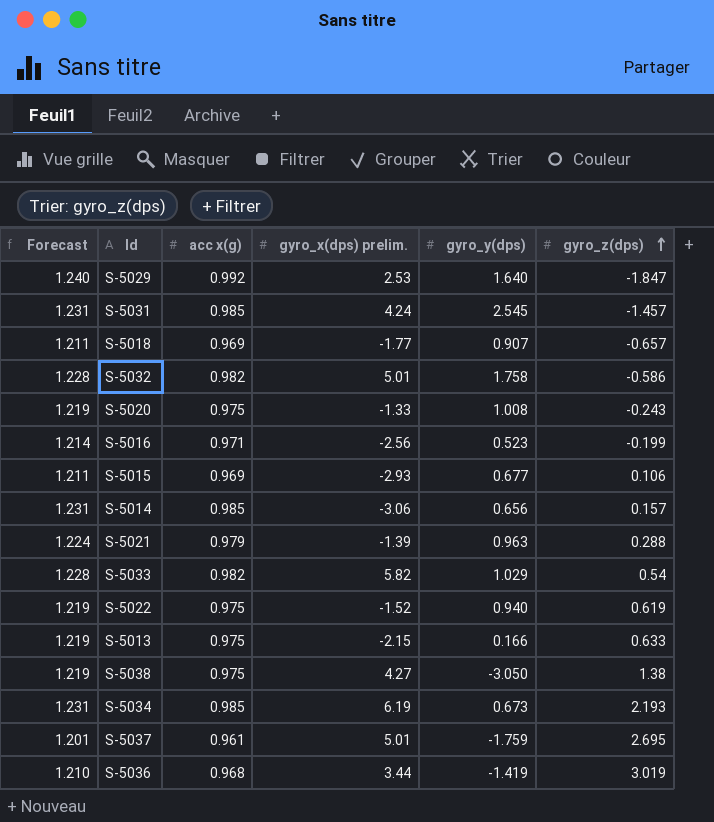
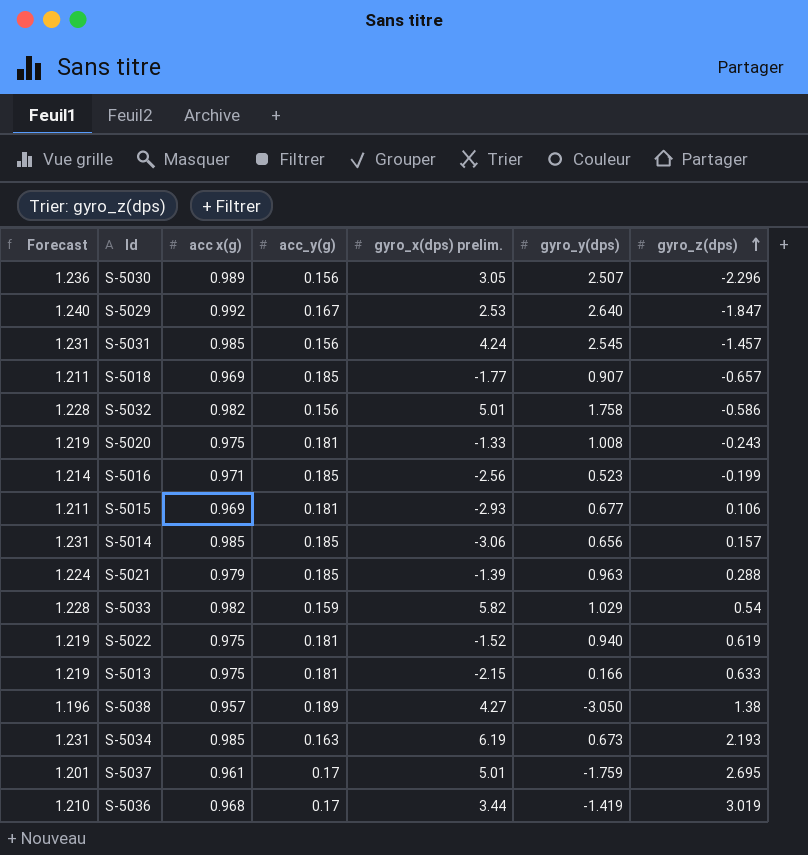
column acc_y(g) | position: none -> 4
row S-5030: none -> 1.236 | 0.989 | 0.156 | 3.05 | 2.507 | -2.296
S-5029 | gyro_y(dps): 1.640 -> 2.640
S-5038 | Forecast: 1.219 -> 1.196
S-5038 | acc x(g): 0.975 -> 0.957

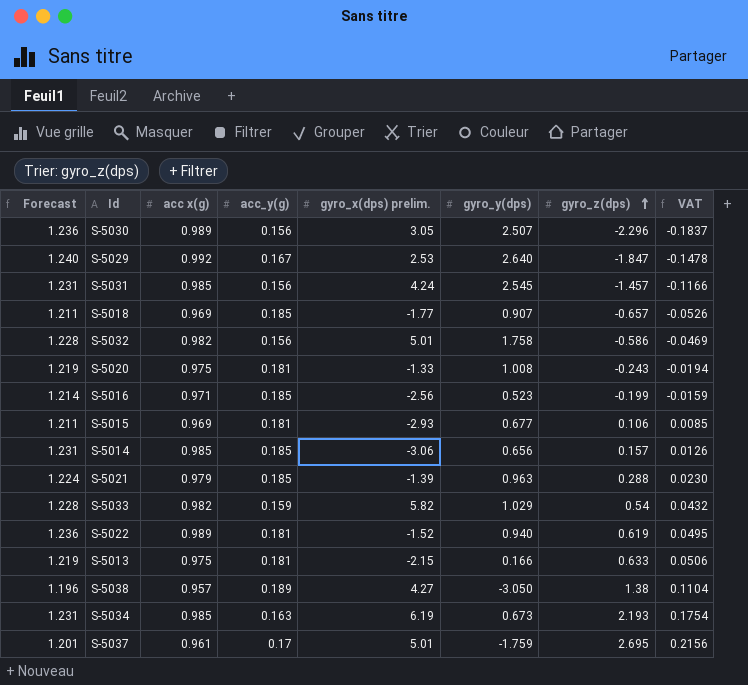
column VAT | formula: none -> [gyro_z(dps)] * 0.08
row S-5036: 1.210 | 0.968 | 0.17 | 3.44 | -1.419 | 3.019 -> none
S-5022 | Forecast: 1.219 -> 1.236
S-5022 | acc x(g): 0.975 -> 0.989

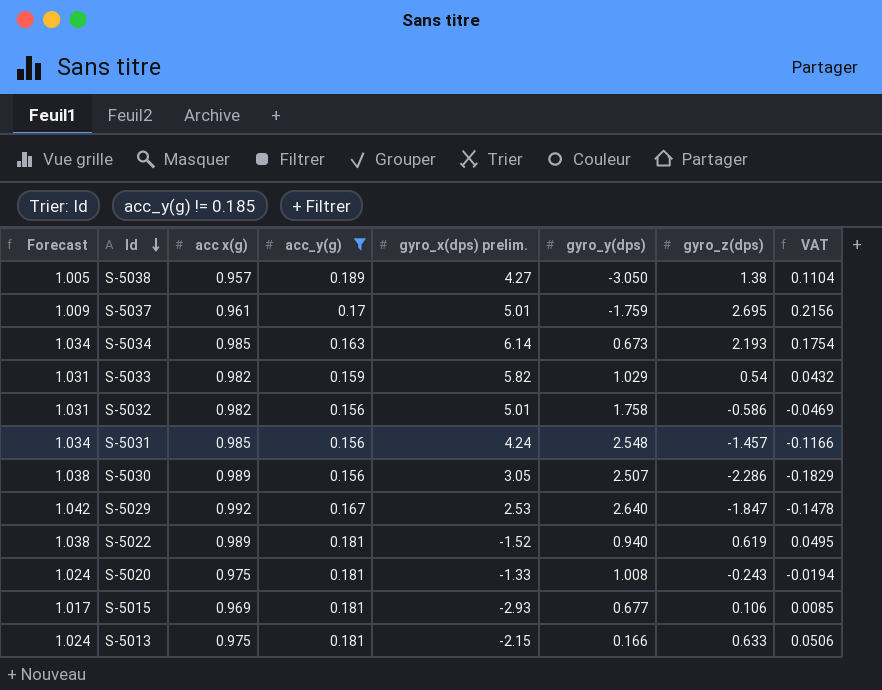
filter: none -> acc_y(g) != 0.185
row order: gyro_z(dps) ascending -> Id descending
column Forecast | formula: [acc x(g)] * 1.25 -> [acc x(g)] * 1.05
S-5034 | gyro_x(dps) prelim.: 6.19 -> 6.14
S-5031 | gyro_y(dps): 2.545 -> 2.548
S-5030 | gyro_z(dps): -2.296 -> -2.286
S-5030 | VAT: -0.1837 -> -0.1829

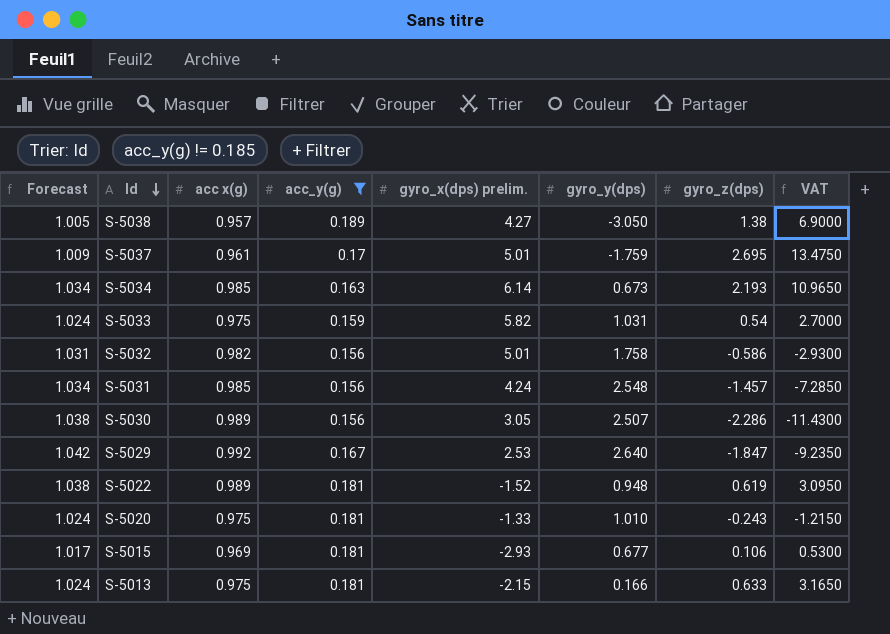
column VAT | formula: [gyro_z(dps)] * 0.08 -> [gyro_z(dps)] * 5
S-5033 | Forecast: 1.031 -> 1.024
S-5033 | acc x(g): 0.982 -> 0.975
S-5033 | gyro_y(dps): 1.029 -> 1.031
S-5022 | gyro_y(dps): 0.940 -> 0.948
S-5020 | gyro_y(dps): 1.008 -> 1.010

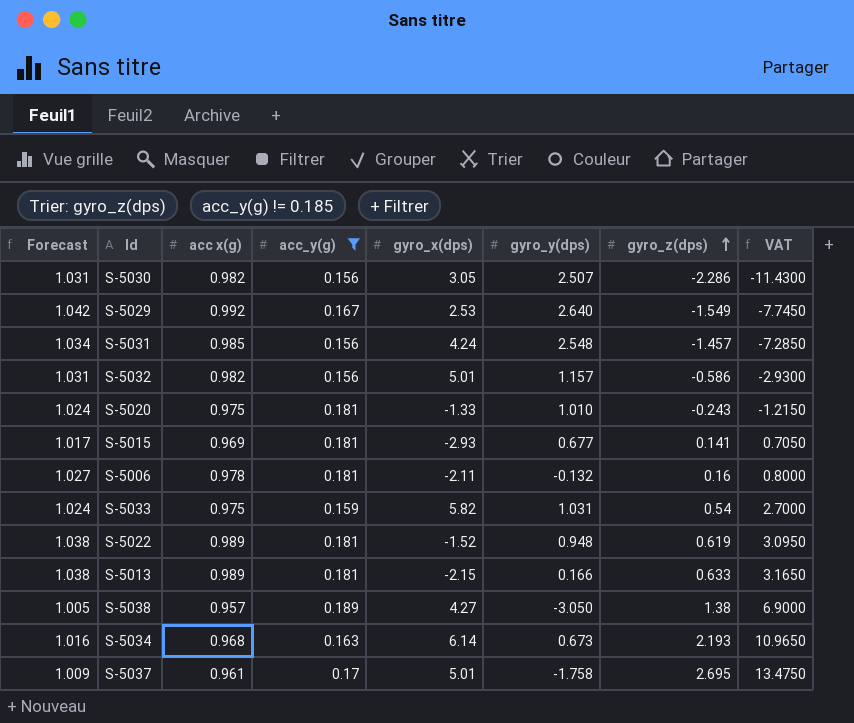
row order: Id descending -> gyro_z(dps) ascending
column name: gyro_x(dps) prelim. -> gyro_x(dps)
S-5030 | Forecast: 1.038 -> 1.031
S-5030 | acc x(g): 0.989 -> 0.982
S-5029 | gyro_z(dps): -1.847 -> -1.549
S-5029 | VAT: -9.2350 -> -7.7450
S-5032 | gyro_y(dps): 1.758 -> 1.157
S-5015 | gyro_z(dps): 0.106 -> 0.141
S-5015 | VAT: 0.5300 -> 0.7050
row S-5006: none -> 1.027 | 0.978 | 0.181 | -2.11 | -0.132 | 0.16 | 0.8000
S-5013 | Forecast: 1.024 -> 1.038
S-5013 | acc x(g): 0.975 -> 0.989
S-5034 | Forecast: 1.034 -> 1.016
S-5034 | acc x(g): 0.985 -> 0.968
S-5037 | gyro_y(dps): -1.759 -> -1.758

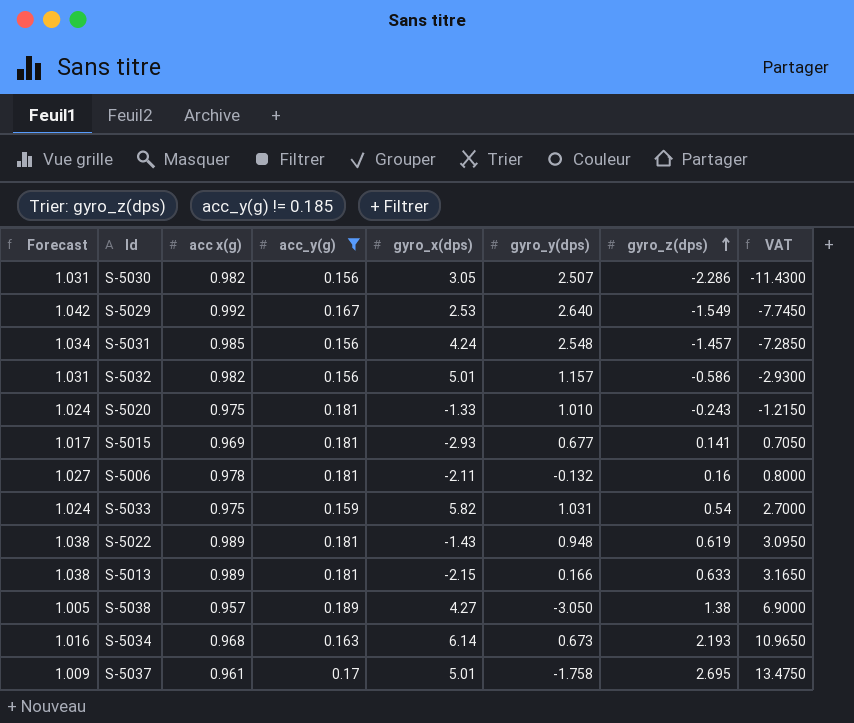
S-5022 | gyro_x(dps): -1.52 -> -1.43

